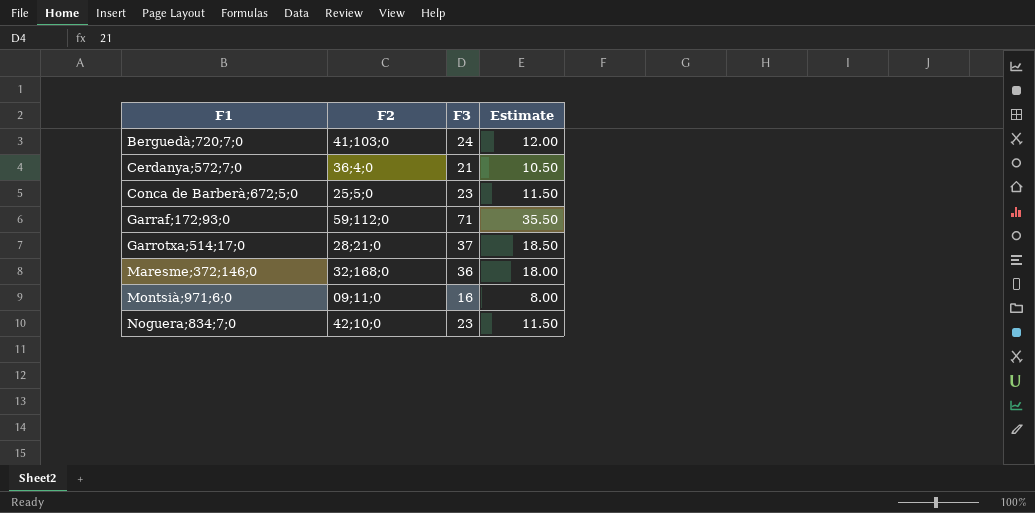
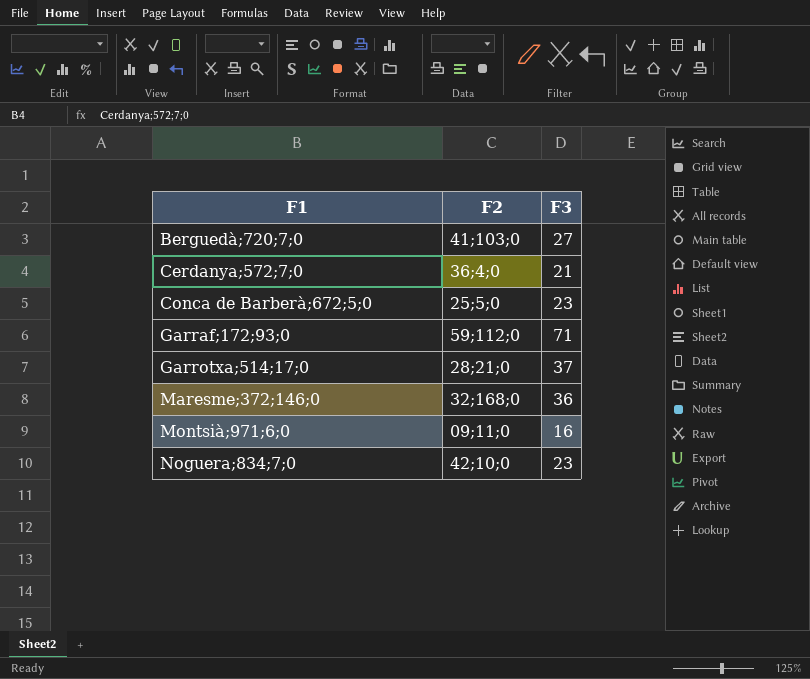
column Estimate | formula: [F3] * 0.5 -> none
Berguedà;720;7;0 | F3: 24 -> 27

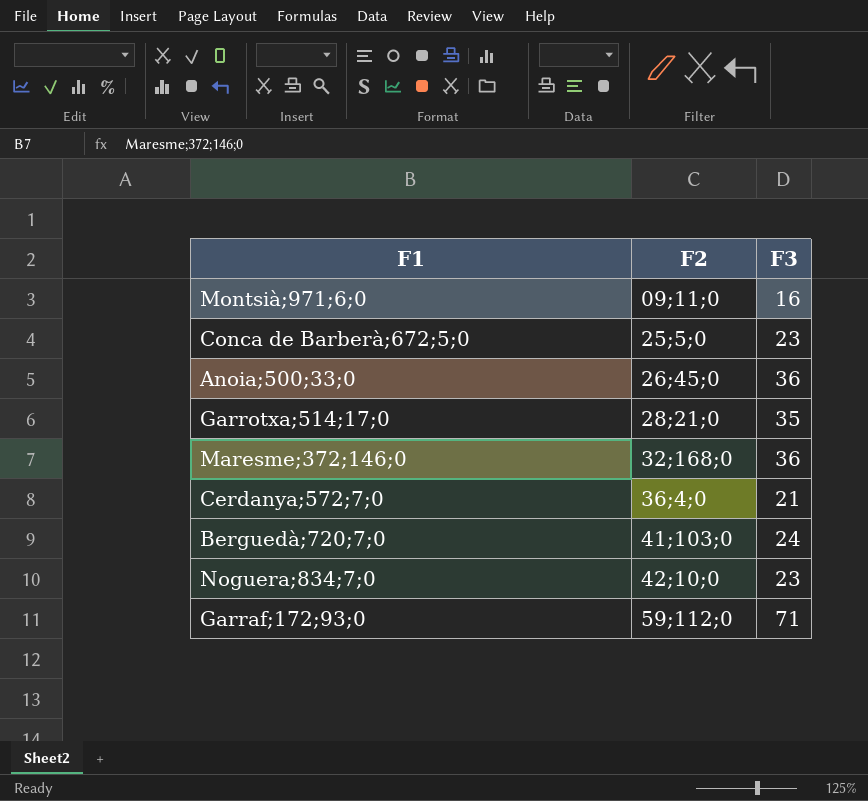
row order: F1 ascending -> F2 ascending
row Anoia;500;33;0: none -> 26;45;0 | 36
Garrotxa;514;17;0 | F3: 37 -> 35
Berguedà;720;7;0 | F3: 27 -> 24

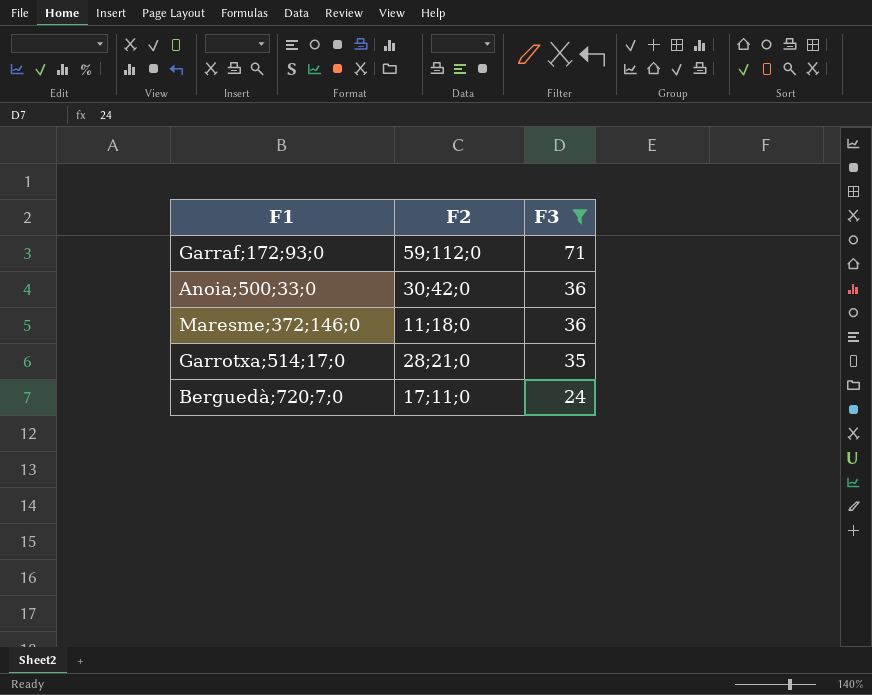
filter: none -> F3 >= 24
row order: F2 ascending -> F3 descending
Anoia;500;33;0 | F2: 26;45;0 -> 30;42;0
Maresme;372;146;0 | F2: 32;168;0 -> 11;18;0
Berguedà;720;7;0 | F2: 41;103;0 -> 17;11;0

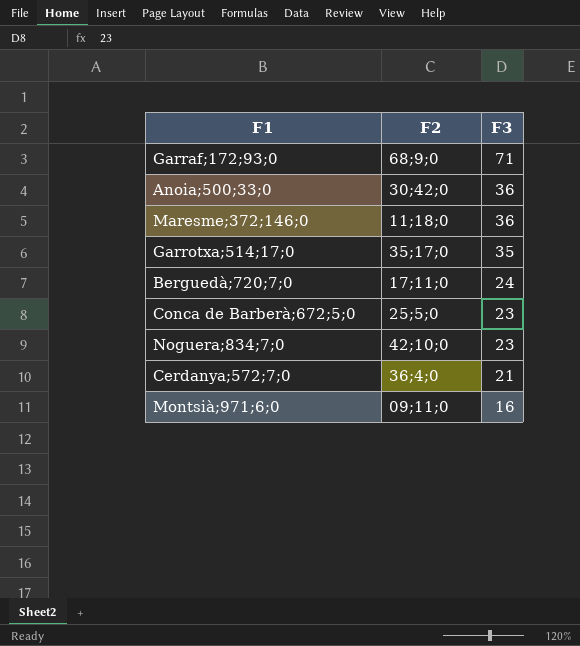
filter: F3 >= 24 -> none
Garraf;172;93;0 | F2: 59;112;0 -> 68;9;0
Garrotxa;514;17;0 | F2: 28;21;0 -> 35;17;0

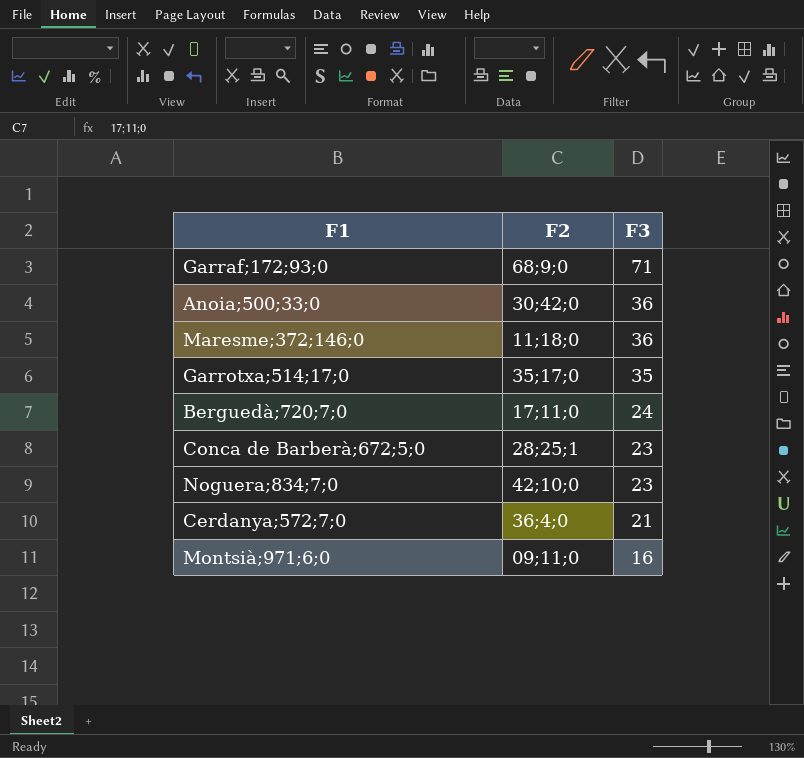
Conca de Barberà;672;5;0 | F2: 25;5;0 -> 28;25;1

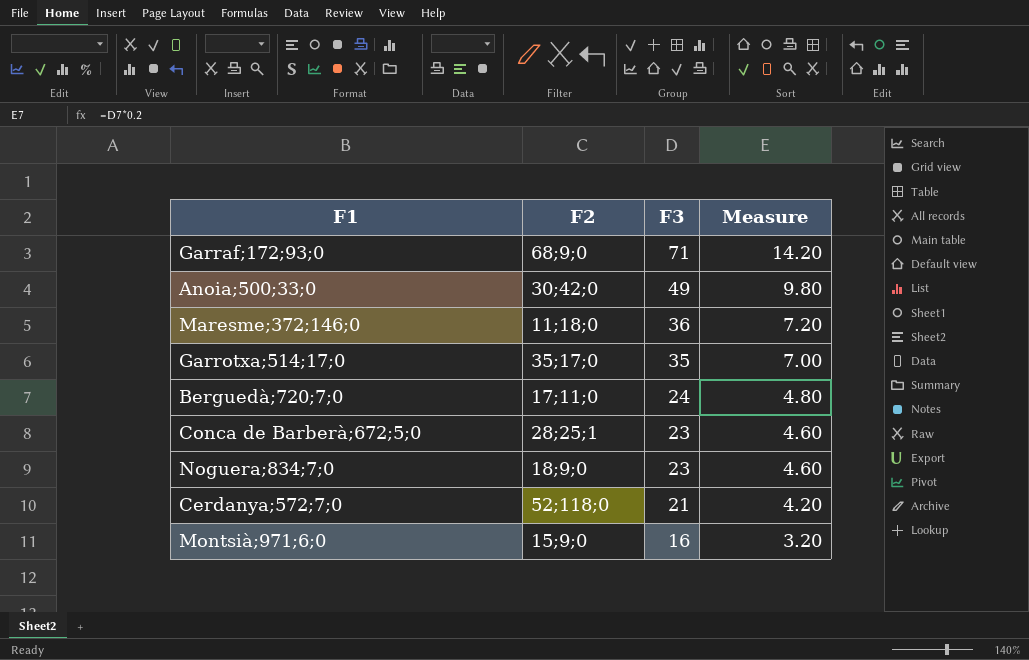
column Measure | formula: none -> [F3] * 0.2
Anoia;500;33;0 | F3: 36 -> 49
Noguera;834;7;0 | F2: 42;10;0 -> 18;9;0
Cerdanya;572;7;0 | F2: 36;4;0 -> 52;118;0
Montsià;971;6;0 | F2: 09;11;0 -> 15;9;0

